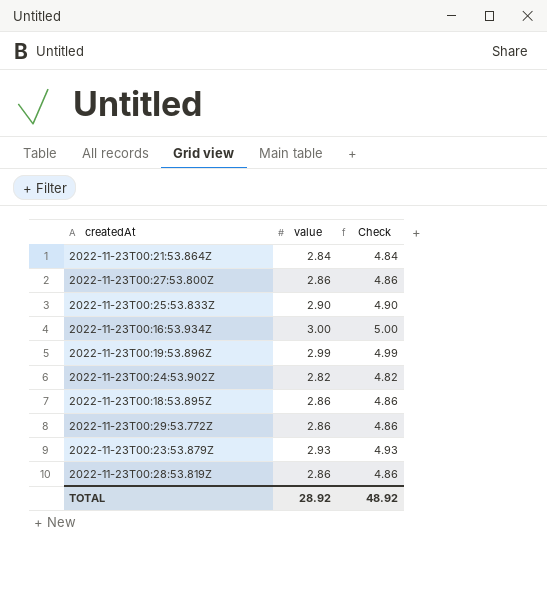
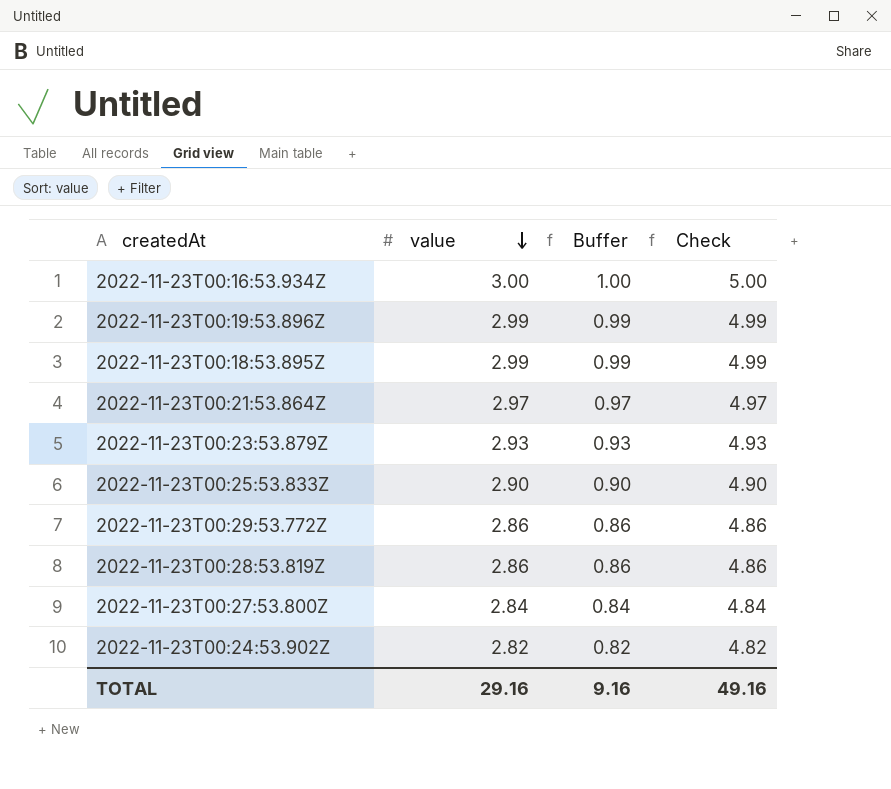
row order: none -> value descending
column Buffer | formula: none -> [value] - 2
2022-11-23T00:18:53.895Z | value: 2.86 -> 2.99
2022-11-23T00:18:53.895Z | Check: 4.86 -> 4.99
2022-11-23T00:21:53.864Z | value: 2.84 -> 2.97
2022-11-23T00:21:53.864Z | Check: 4.84 -> 4.97
2022-11-23T00:27:53.800Z | value: 2.86 -> 2.84
2022-11-23T00:27:53.800Z | Check: 4.86 -> 4.84
TOTAL | value: 28.92 -> 29.16
TOTAL | Check: 48.92 -> 49.16

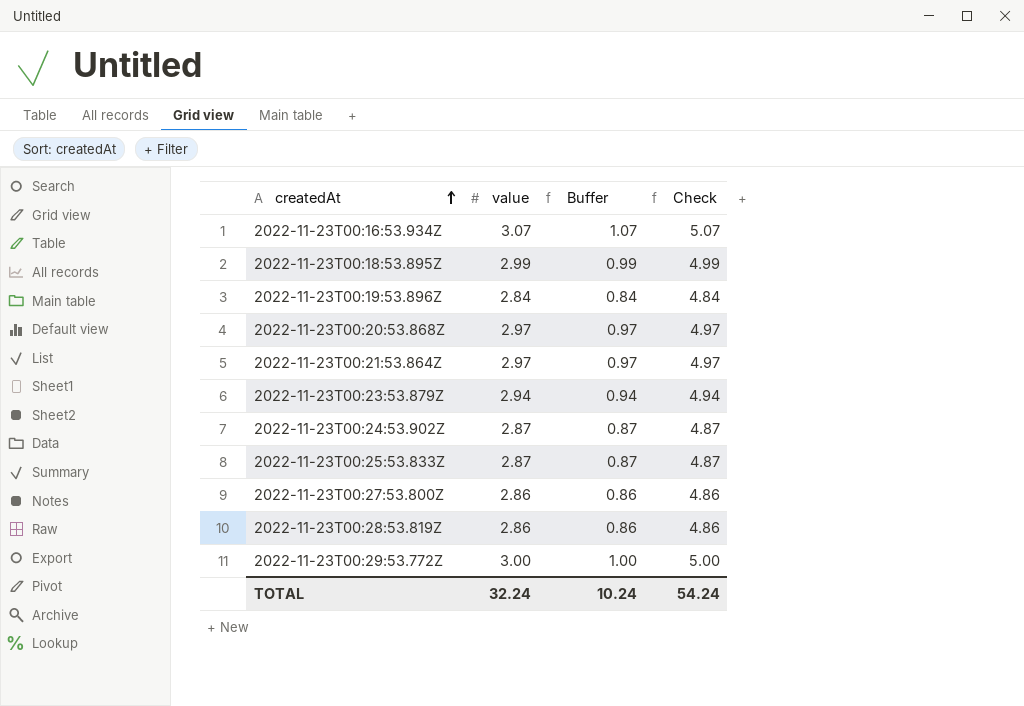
row order: value descending -> createdAt ascending
2022-11-23T00:16:53.934Z | value: 3.00 -> 3.07
2022-11-23T00:16:53.934Z | Buffer: 1.00 -> 1.07
2022-11-23T00:16:53.934Z | Check: 5.00 -> 5.07
2022-11-23T00:19:53.896Z | value: 2.99 -> 2.84
2022-11-23T00:19:53.896Z | Buffer: 0.99 -> 0.84
2022-11-23T00:19:53.896Z | Check: 4.99 -> 4.84
row 2022-11-23T00:20:53.868Z: none -> 2.97 | 0.97 | 4.97
2022-11-23T00:23:53.879Z | value: 2.93 -> 2.94
2022-11-23T00:23:53.879Z | Buffer: 0.93 -> 0.94
2022-11-23T00:23:53.879Z | Check: 4.93 -> 4.94
2022-11-23T00:24:53.902Z | value: 2.82 -> 2.87
2022-11-23T00:24:53.902Z | Buffer: 0.82 -> 0.87
2022-11-23T00:24:53.902Z | Check: 4.82 -> 4.87
2022-11-23T00:25:53.833Z | value: 2.90 -> 2.87
2022-11-23T00:25:53.833Z | Buffer: 0.90 -> 0.87
2022-11-23T00:25:53.833Z | Check: 4.90 -> 4.87
2022-11-23T00:27:53.800Z | value: 2.84 -> 2.86
2022-11-23T00:27:53.800Z | Buffer: 0.84 -> 0.86
2022-11-23T00:27:53.800Z | Check: 4.84 -> 4.86
2022-11-23T00:29:53.772Z | value: 2.86 -> 3.00
2022-11-23T00:29:53.772Z | Buffer: 0.86 -> 1.00
2022-11-23T00:29:53.772Z | Check: 4.86 -> 5.00
TOTAL | value: 29.16 -> 32.24
TOTAL | Buffer: 9.16 -> 10.24
TOTAL | Check: 49.16 -> 54.24

